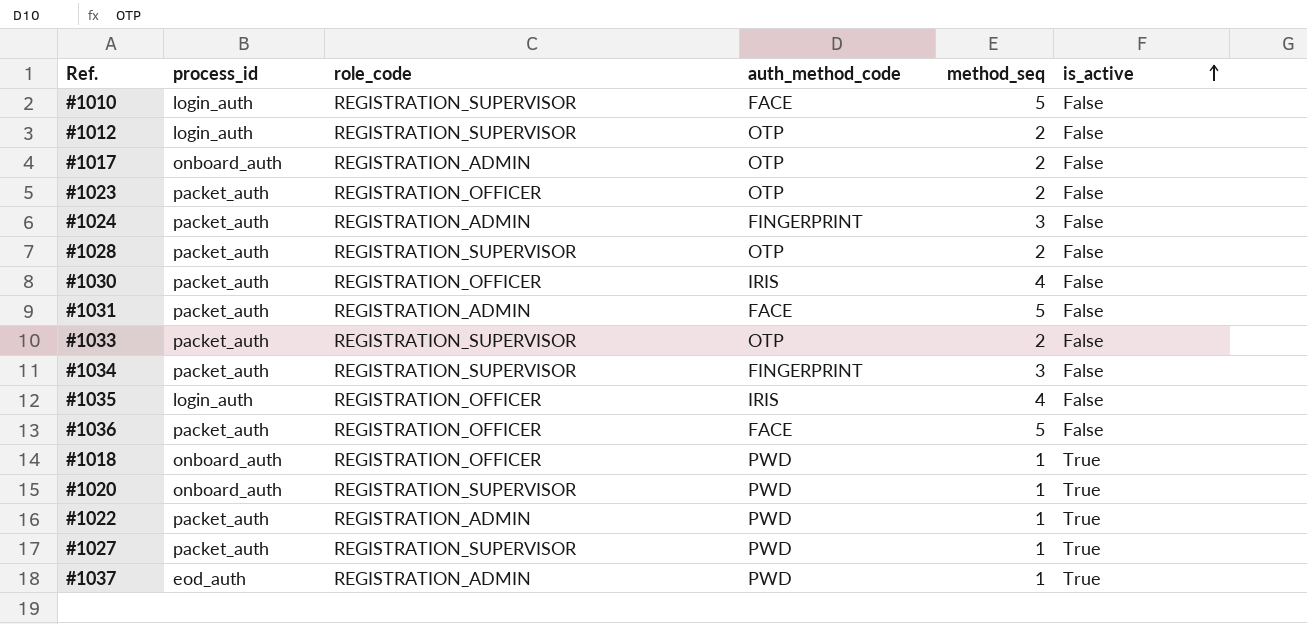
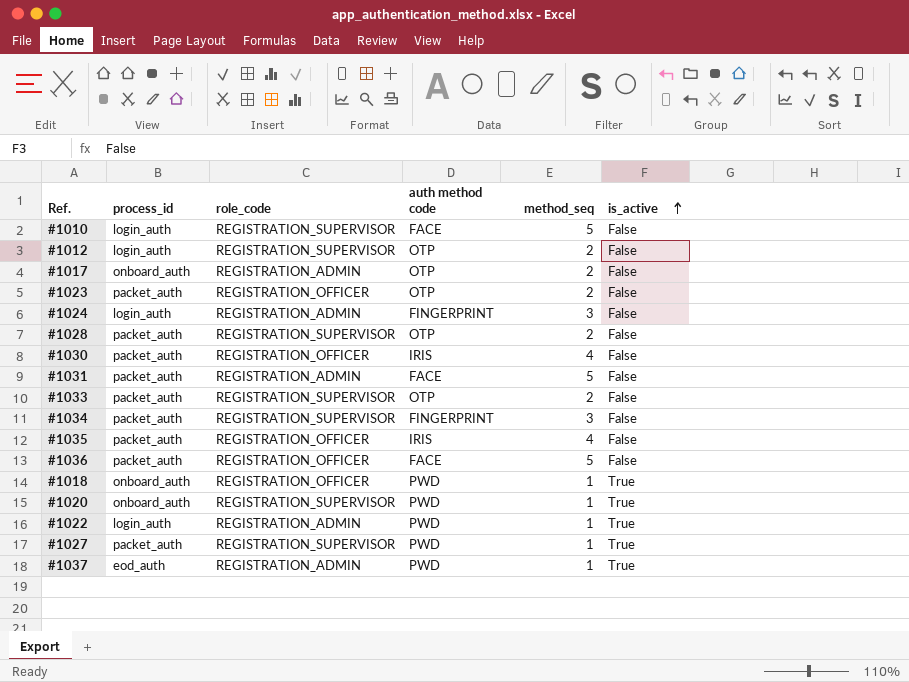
column name: auth_method_code -> auth method code
#1024 | process_id: packet_auth -> login_auth
#1035 | process_id: login_auth -> packet_auth
#1022 | process_id: packet_auth -> login_auth

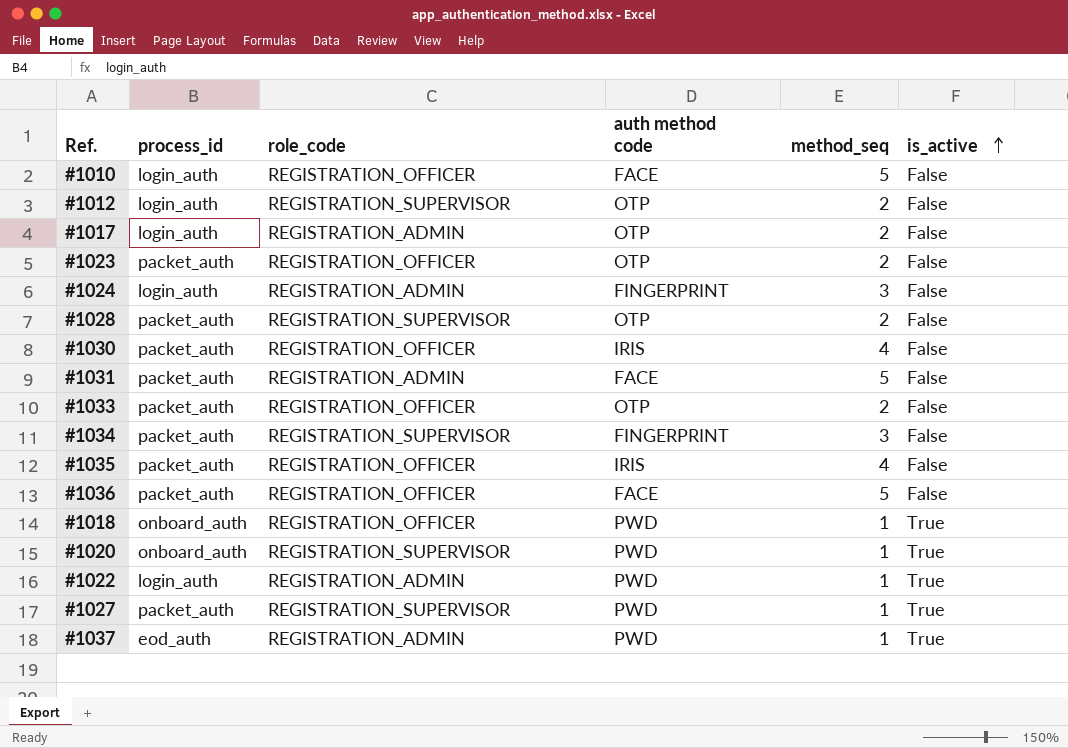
#1010 | role_code: REGISTRATION_SUPERVISOR -> REGISTRATION_OFFICER
#1017 | process_id: onboard_auth -> login_auth
#1033 | role_code: REGISTRATION_SUPERVISOR -> REGISTRATION_OFFICER

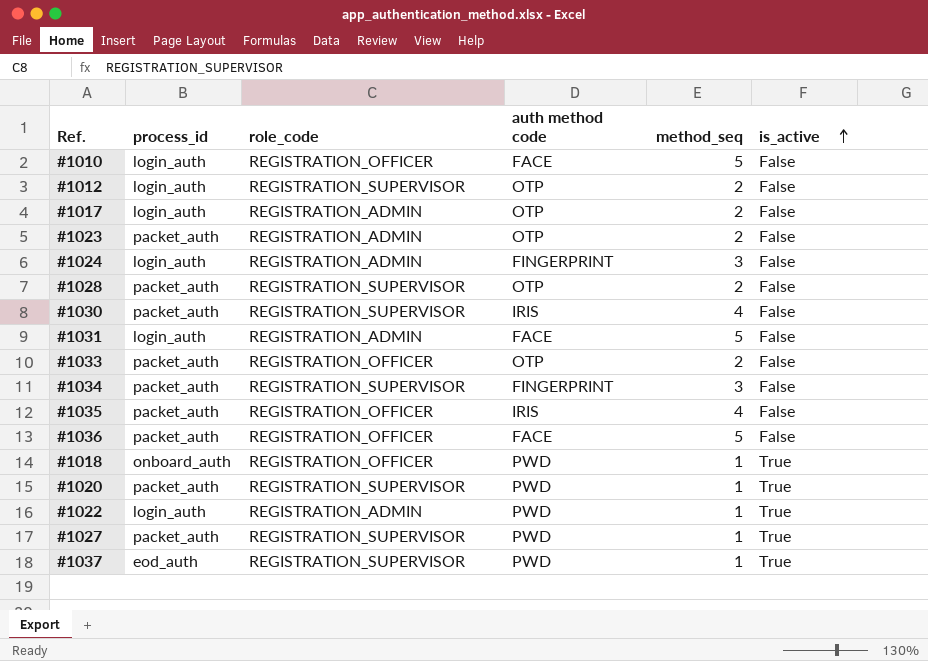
#1023 | role_code: REGISTRATION_OFFICER -> REGISTRATION_ADMIN
#1030 | role_code: REGISTRATION_OFFICER -> REGISTRATION_SUPERVISOR
#1031 | process_id: packet_auth -> login_auth
#1020 | process_id: onboard_auth -> packet_auth
#1037 | role_code: REGISTRATION_ADMIN -> REGISTRATION_SUPERVISOR

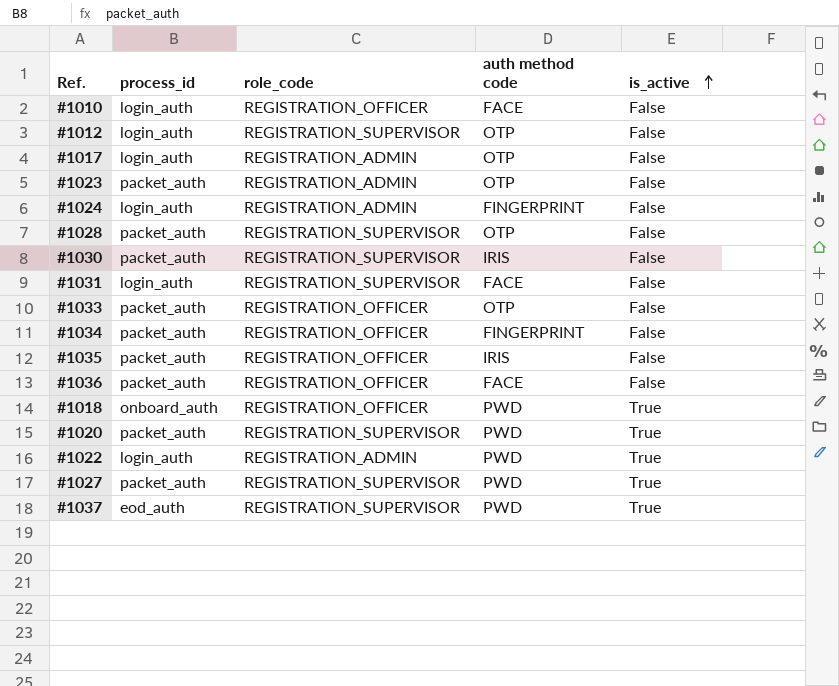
column method_seq | position: 5 -> none
#1031 | role_code: REGISTRATION_ADMIN -> REGISTRATION_SUPERVISOR
#1034 | role_code: REGISTRATION_SUPERVISOR -> REGISTRATION_OFFICER

